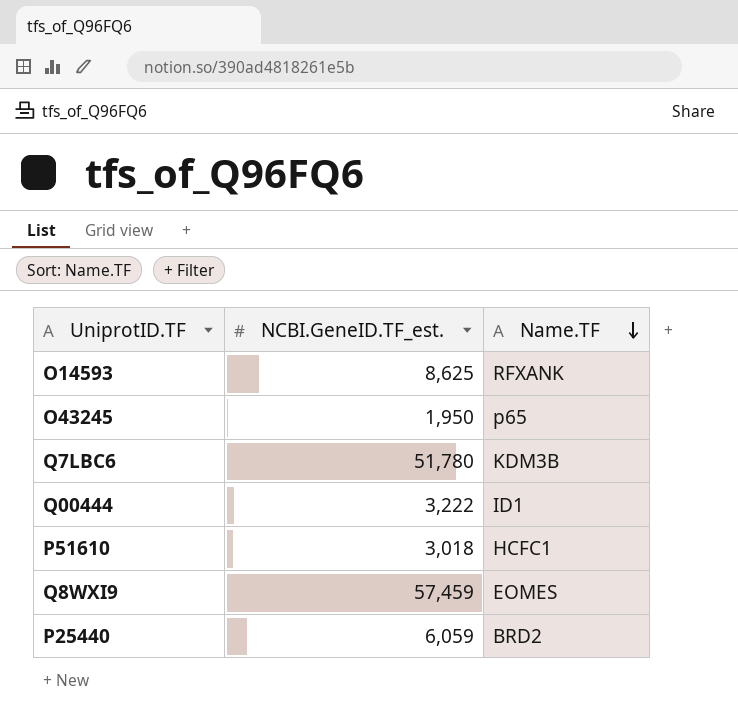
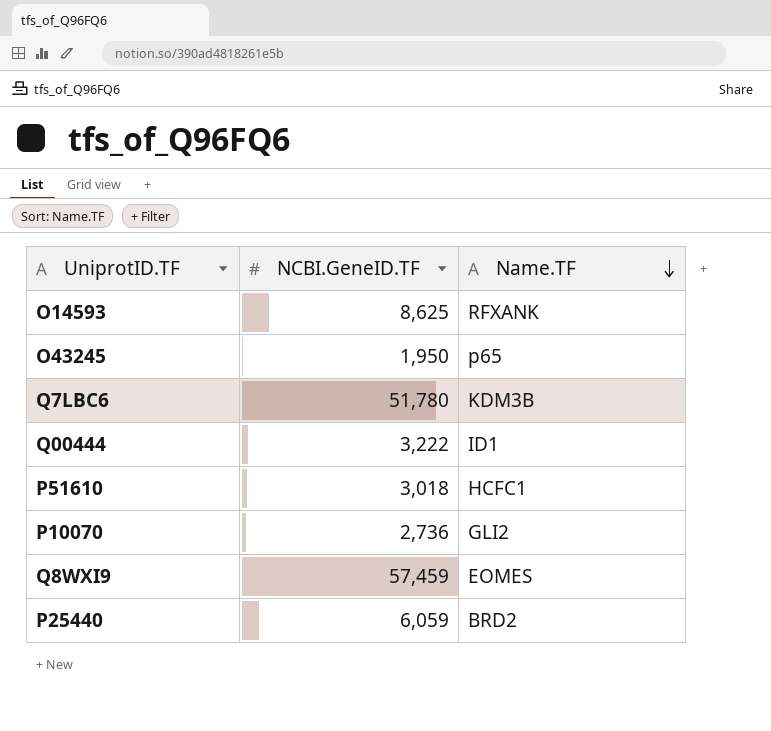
column name: NCBI.GeneID.TF_est. -> NCBI.GeneID.TF
row P10070: none -> 2,736 | GLI2

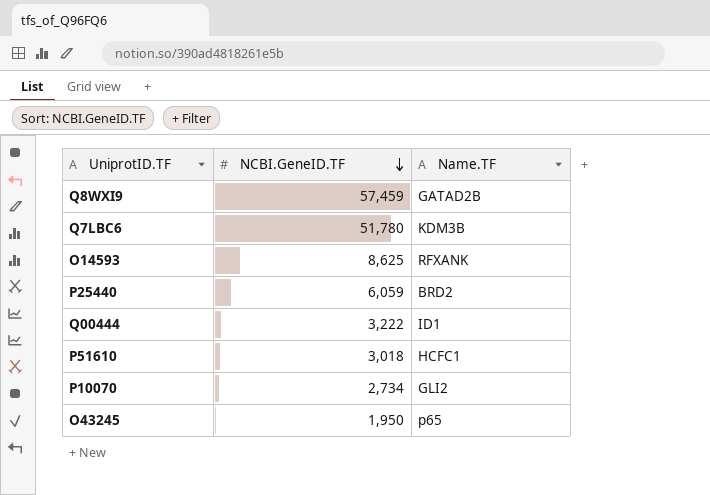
row order: Name.TF descending -> NCBI.GeneID.TF descending
Q8WXI9 | Name.TF: EOMES -> GATAD2B
P10070 | NCBI.GeneID.TF: 2,736 -> 2,734

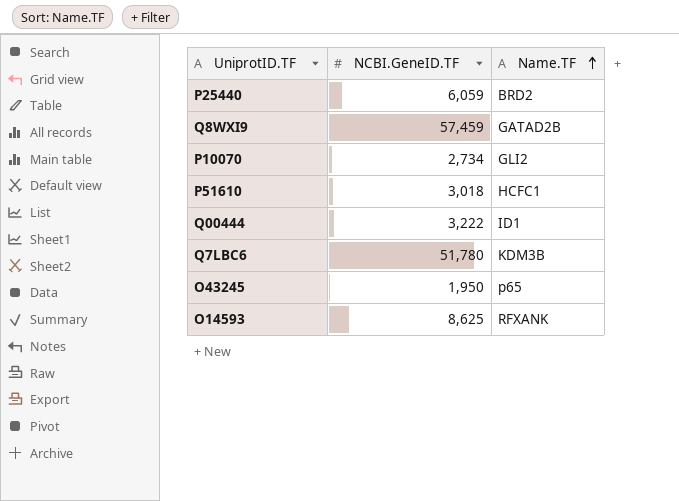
row order: NCBI.GeneID.TF descending -> Name.TF ascending

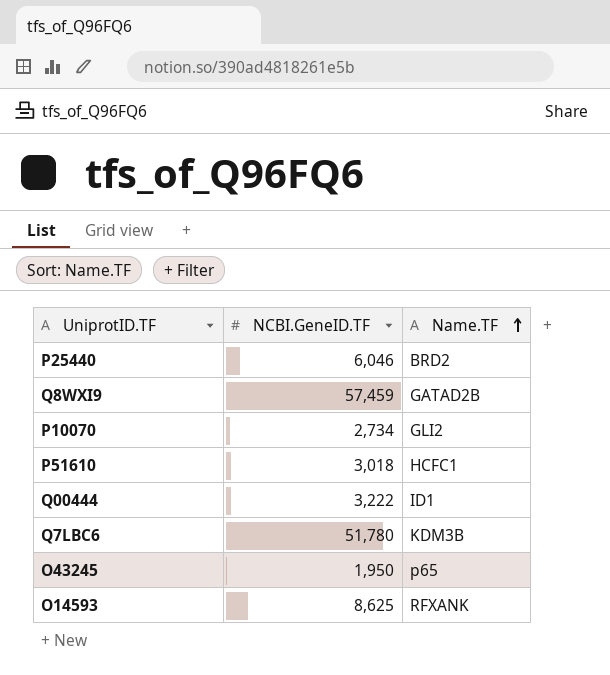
P25440 | NCBI.GeneID.TF: 6,059 -> 6,046

